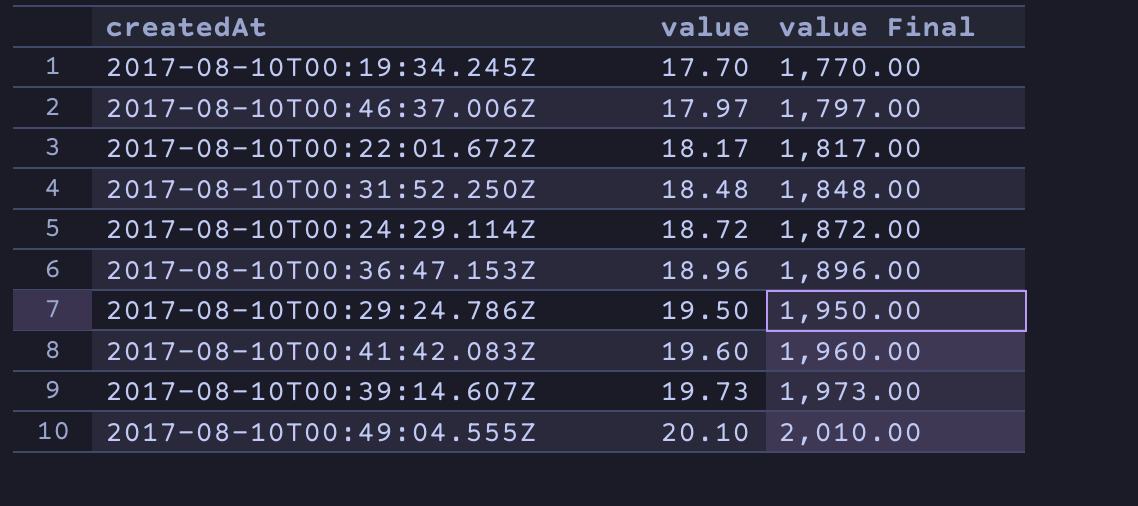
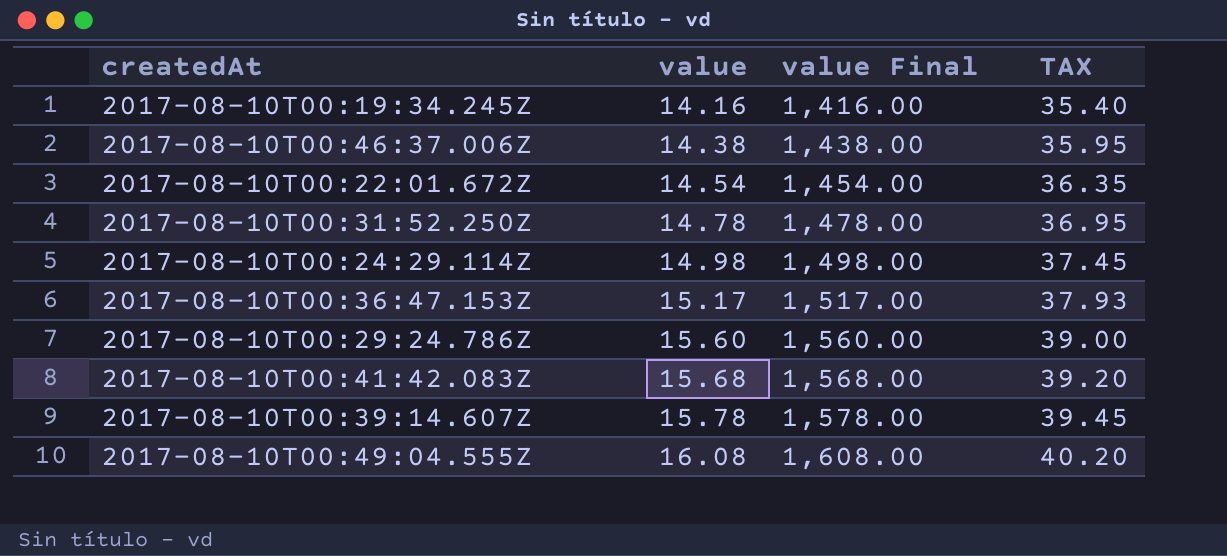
column TAX | formula: none -> [value] * 2.5
2017-08-10T00:19:34.245Z | value: 17.70 -> 14.16
2017-08-10T00:19:34.245Z | value Final: 1,770.00 -> 1,416.00
2017-08-10T00:46:37.006Z | value: 17.97 -> 14.38
2017-08-10T00:46:37.006Z | value Final: 1,797.00 -> 1,438.00
2017-08-10T00:22:01.672Z | value: 18.17 -> 14.54
2017-08-10T00:22:01.672Z | value Final: 1,817.00 -> 1,454.00
2017-08-10T00:31:52.250Z | value: 18.48 -> 14.78
2017-08-10T00:31:52.250Z | value Final: 1,848.00 -> 1,478.00
2017-08-10T00:24:29.114Z | value: 18.72 -> 14.98
2017-08-10T00:24:29.114Z | value Final: 1,872.00 -> 1,498.00
2017-08-10T00:36:47.153Z | value: 18.96 -> 15.17
2017-08-10T00:36:47.153Z | value Final: 1,896.00 -> 1,517.00
2017-08-10T00:29:24.786Z | value: 19.50 -> 15.60
2017-08-10T00:29:24.786Z | value Final: 1,950.00 -> 1,560.00
2017-08-10T00:41:42.083Z | value: 19.60 -> 15.68
2017-08-10T00:41:42.083Z | value Final: 1,960.00 -> 1,568.00
2017-08-10T00:39:14.607Z | value: 19.73 -> 15.78
2017-08-10T00:39:14.607Z | value Final: 1,973.00 -> 1,578.00
2017-08-10T00:49:04.555Z | value: 20.10 -> 16.08
2017-08-10T00:49:04.555Z | value Final: 2,010.00 -> 1,608.00

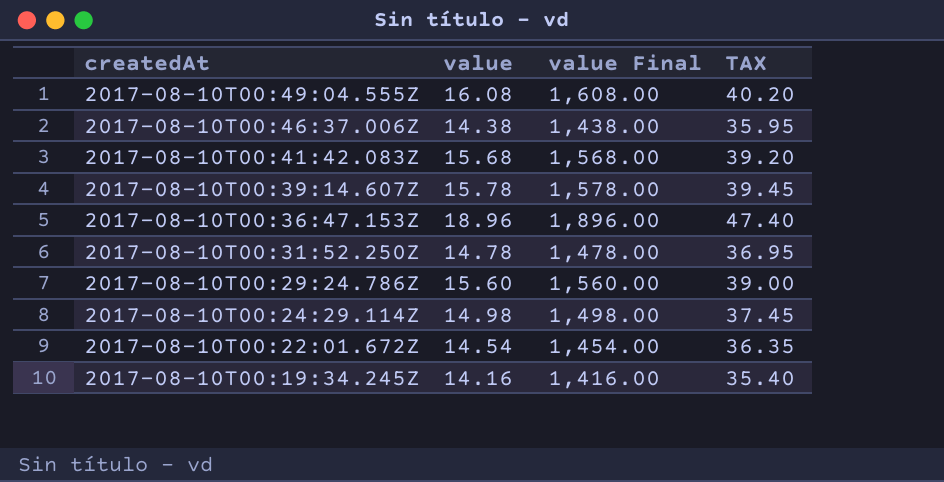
row order: value ascending -> createdAt descending
2017-08-10T00:36:47.153Z | value: 15.17 -> 18.96
2017-08-10T00:36:47.153Z | value Final: 1,517.00 -> 1,896.00
2017-08-10T00:36:47.153Z | TAX: 37.93 -> 47.40

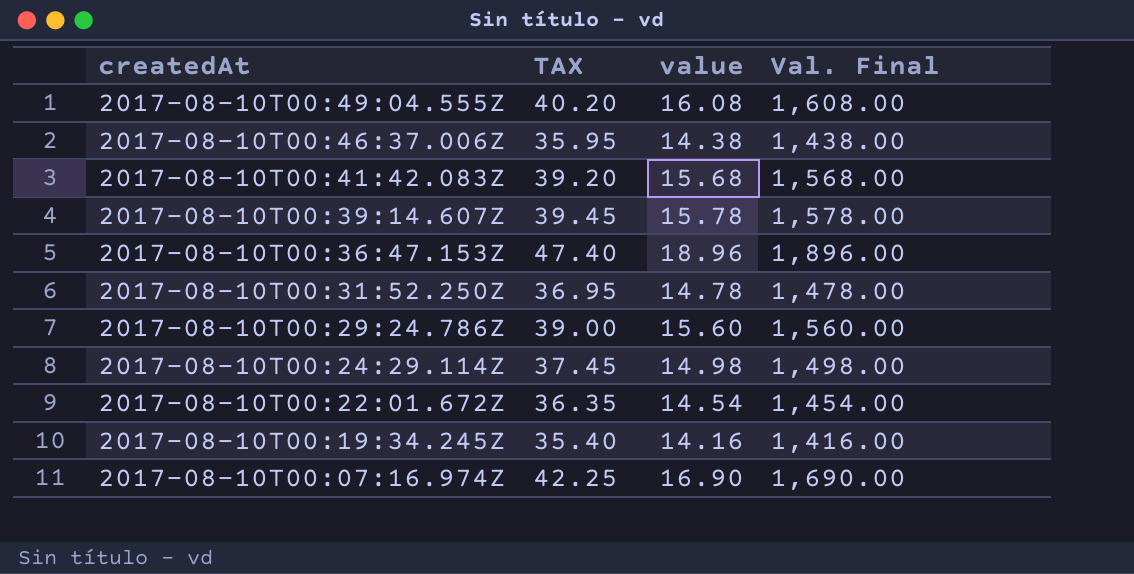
column TAX | position: 4 -> 2
column name: value Final -> Val. Final
row 2017-08-10T00:07:16.974Z: none -> 42.25 | 16.90 | 1,690.00

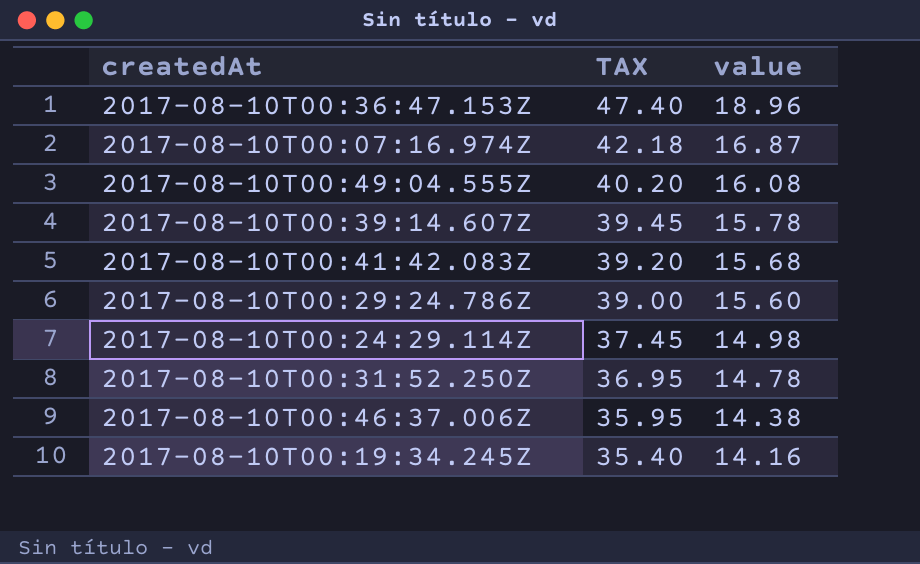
row order: createdAt descending -> TAX descending
column Val. Final | formula: [value] * 100 -> none
row 2017-08-10T00:22:01.672Z: 36.35 | 14.54 | 1,454.00 -> none
2017-08-10T00:07:16.974Z | TAX: 42.25 -> 42.18
2017-08-10T00:07:16.974Z | value: 16.90 -> 16.87

